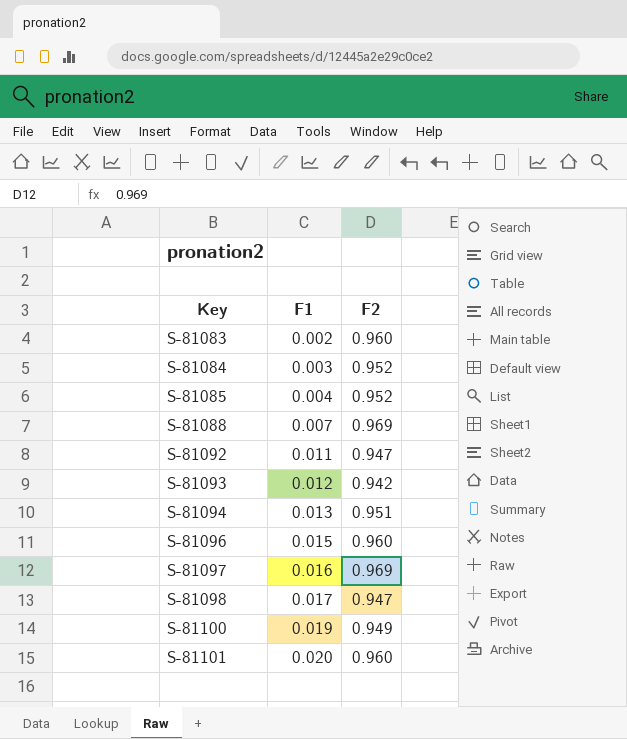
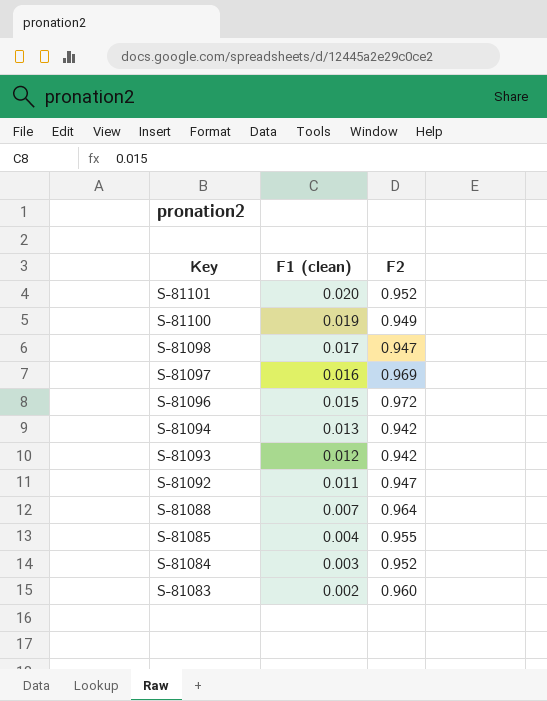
row order: Key ascending -> Key descending
column name: F1 -> F1 (clean)
S-81101 | F2: 0.960 -> 0.952
S-81096 | F2: 0.960 -> 0.972
S-81094 | F2: 0.951 -> 0.942
S-81088 | F2: 0.969 -> 0.964
S-81085 | F2: 0.952 -> 0.955

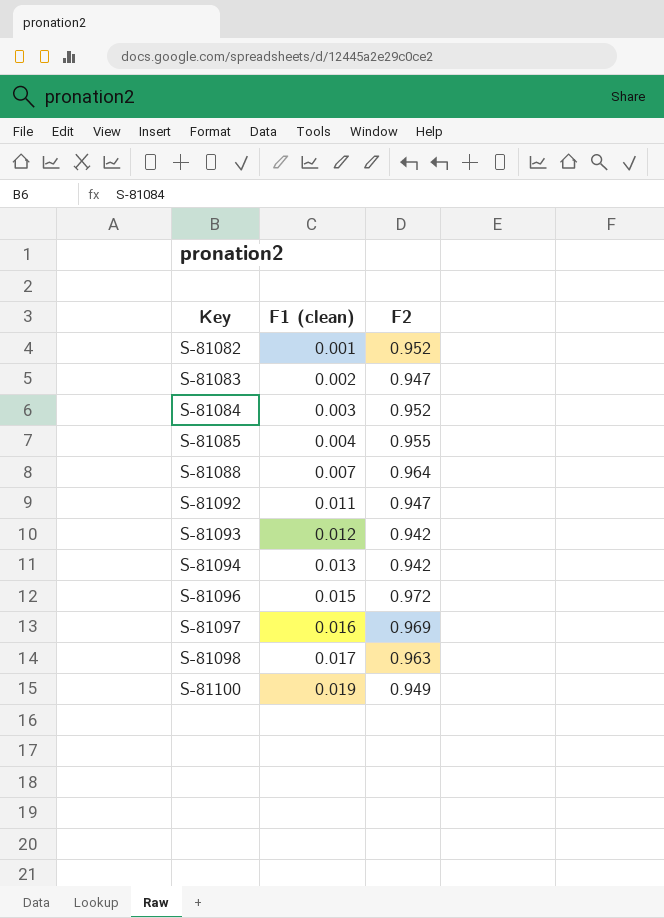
row order: Key descending -> Key ascending
row S-81101: 0.020 | 0.952 -> none
row S-81082: none -> 0.001 | 0.952
S-81083 | F2: 0.960 -> 0.947
S-81098 | F2: 0.947 -> 0.963

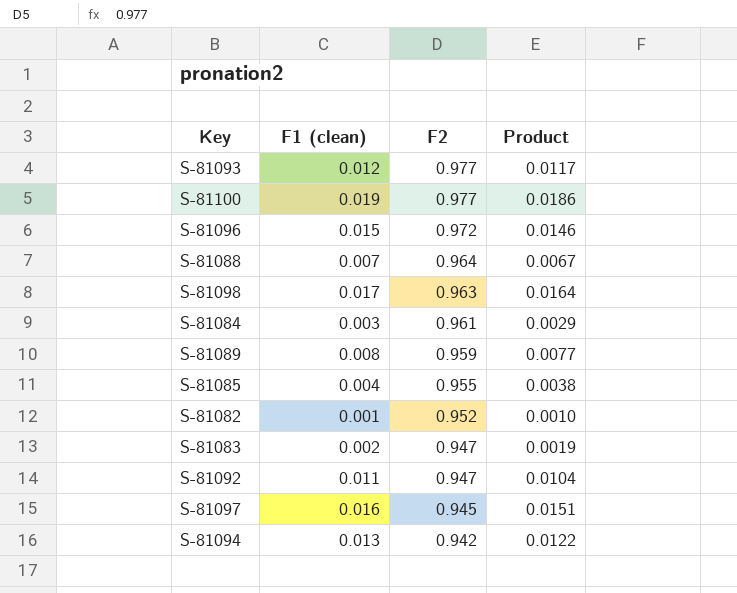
row order: Key ascending -> F2 descending
column Product | formula: none -> [F1 (clean)] * [F2]
S-81093 | F2: 0.942 -> 0.977
S-81100 | F2: 0.949 -> 0.977
S-81084 | F2: 0.952 -> 0.961
row S-81089: none -> 0.008 | 0.959 | 0.0077
S-81097 | F2: 0.969 -> 0.945

